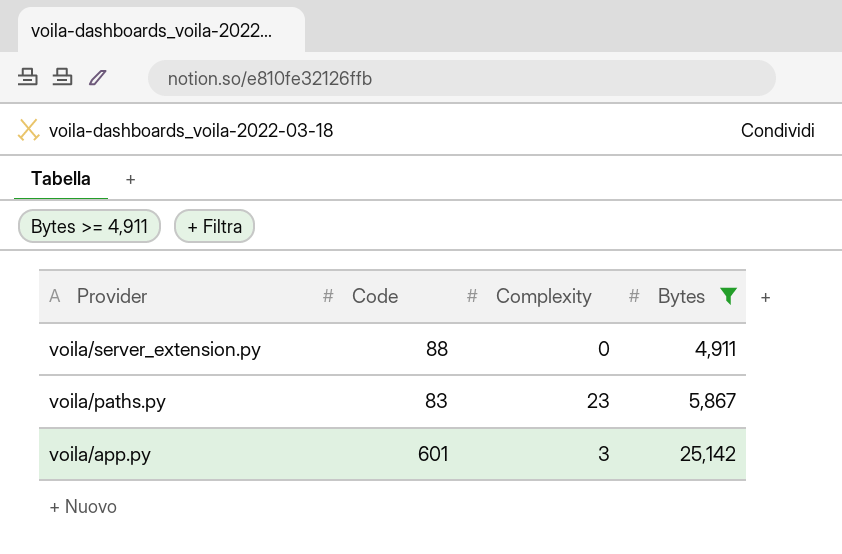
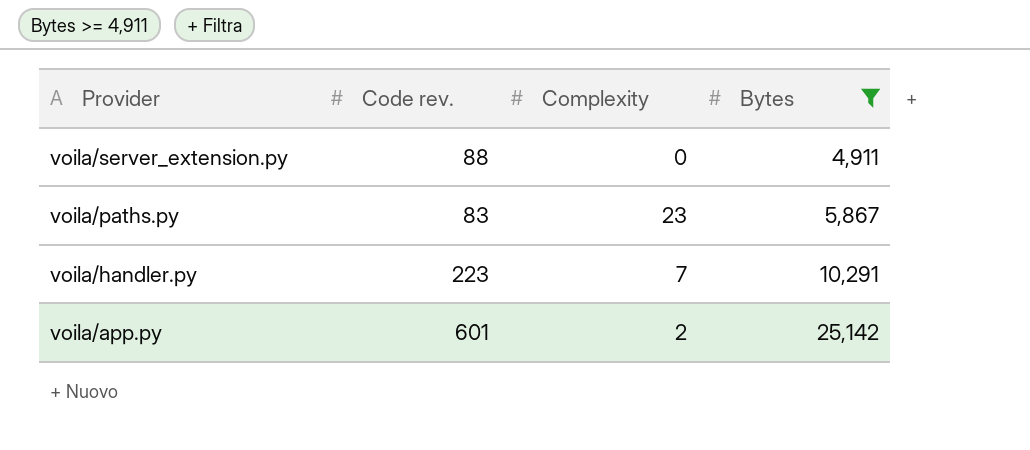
column name: Code -> Code rev.
row voila/handler.py: none -> 223 | 7 | 10,291
voila/app.py | Complexity: 3 -> 2

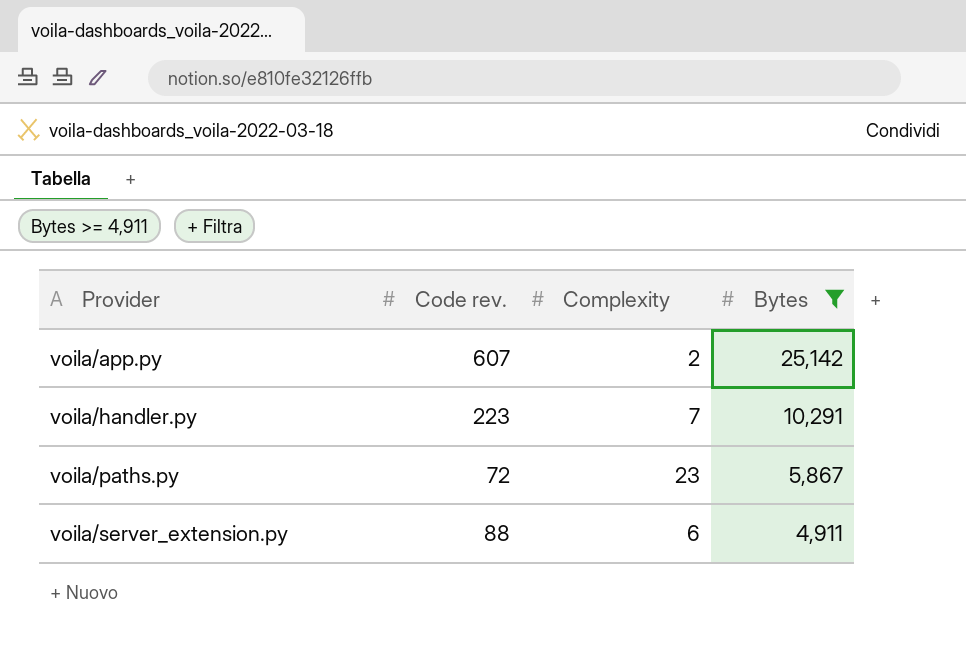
row order: Provider descending -> Provider ascending
voila/app.py | Code rev.: 601 -> 607
voila/paths.py | Code rev.: 83 -> 72
voila/server_extension.py | Complexity: 0 -> 6

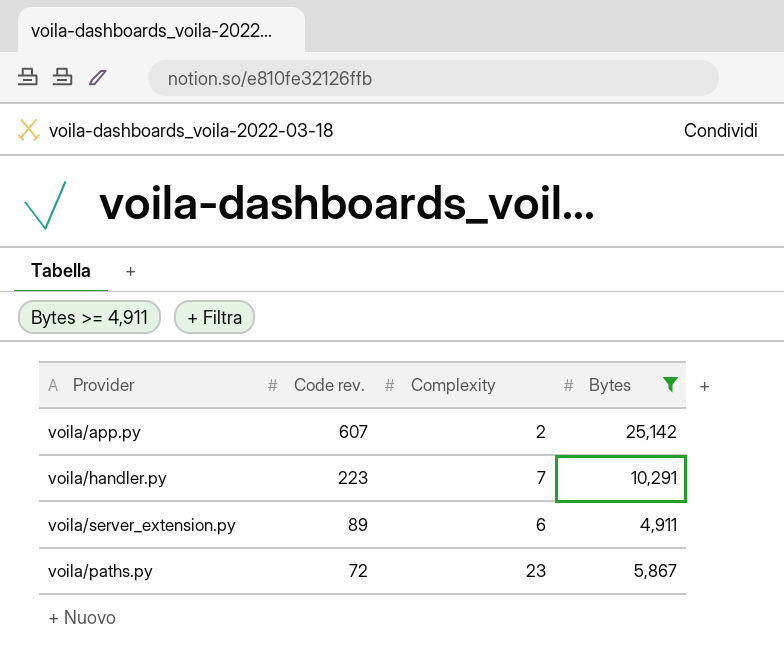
row order: Provider ascending -> Code rev. descending
voila/server_extension.py | Code rev.: 88 -> 89

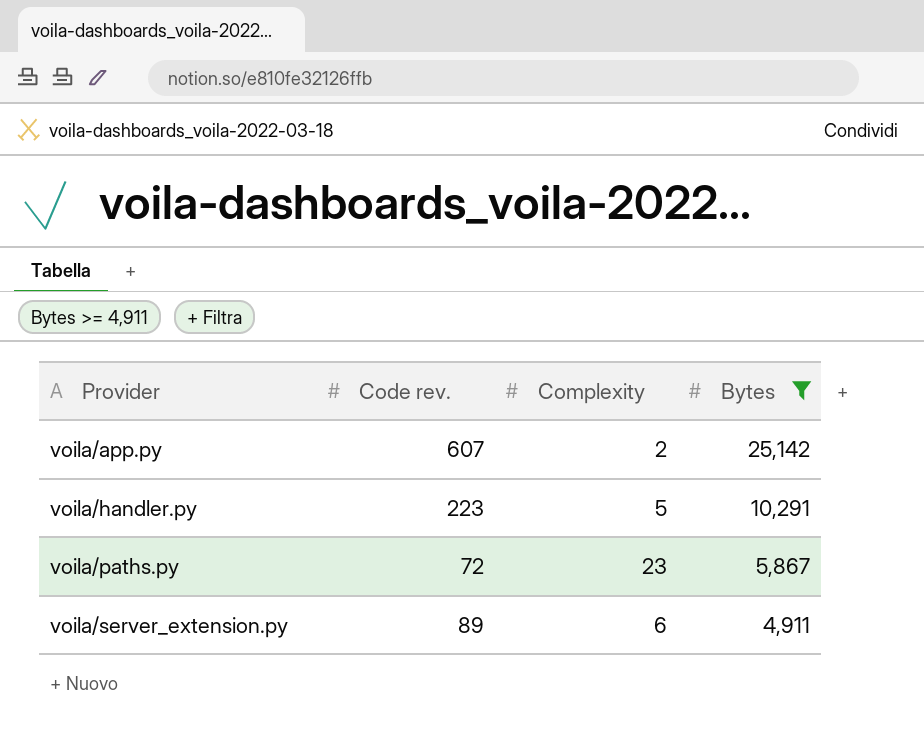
row order: Code rev. descending -> Provider ascending
voila/handler.py | Complexity: 7 -> 5

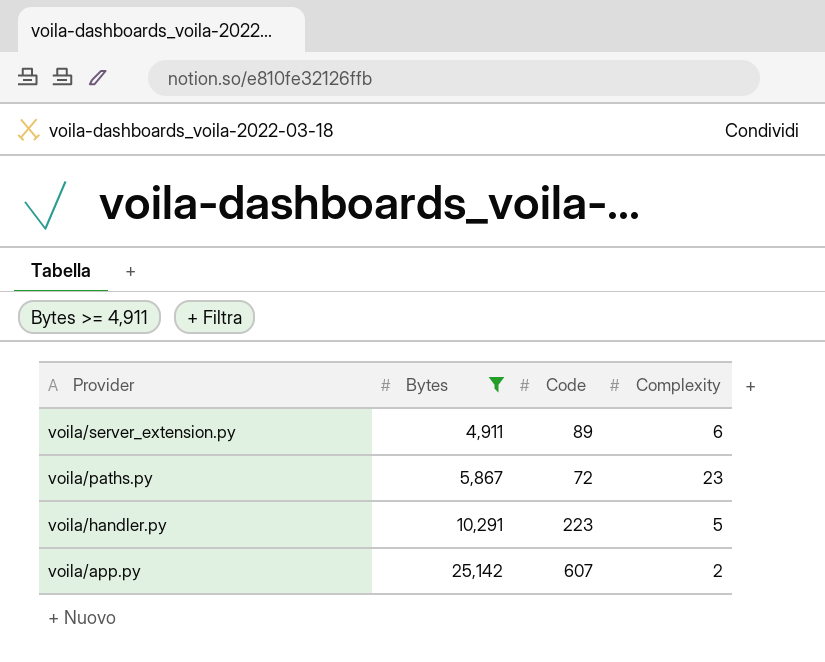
row order: Provider ascending -> Provider descending
column Bytes | position: 4 -> 2
column name: Code rev. -> Code

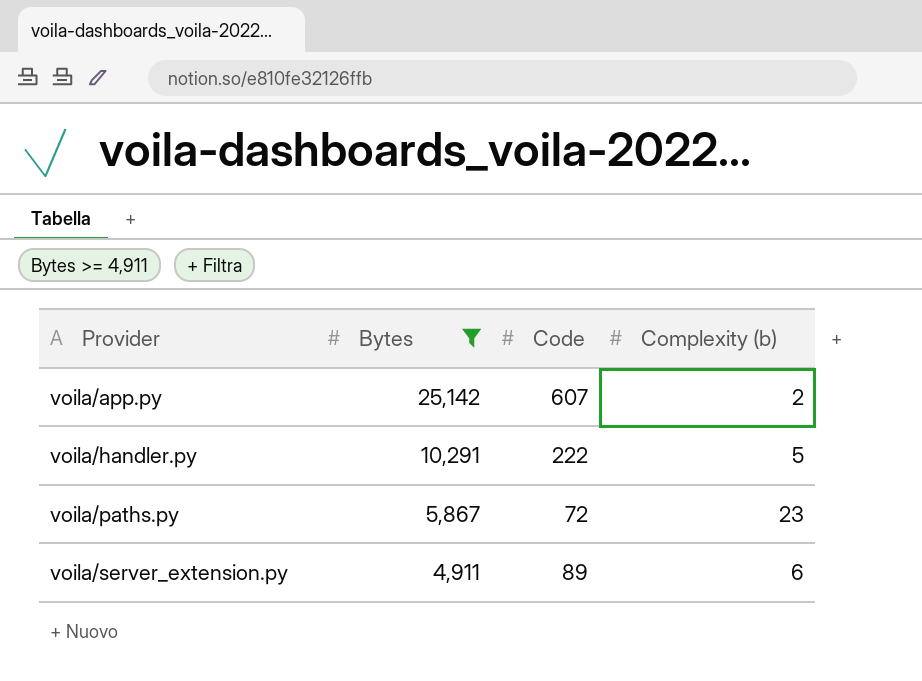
row order: Provider descending -> Provider ascending
column name: Complexity -> Complexity (b)
voila/handler.py | Code: 223 -> 222

